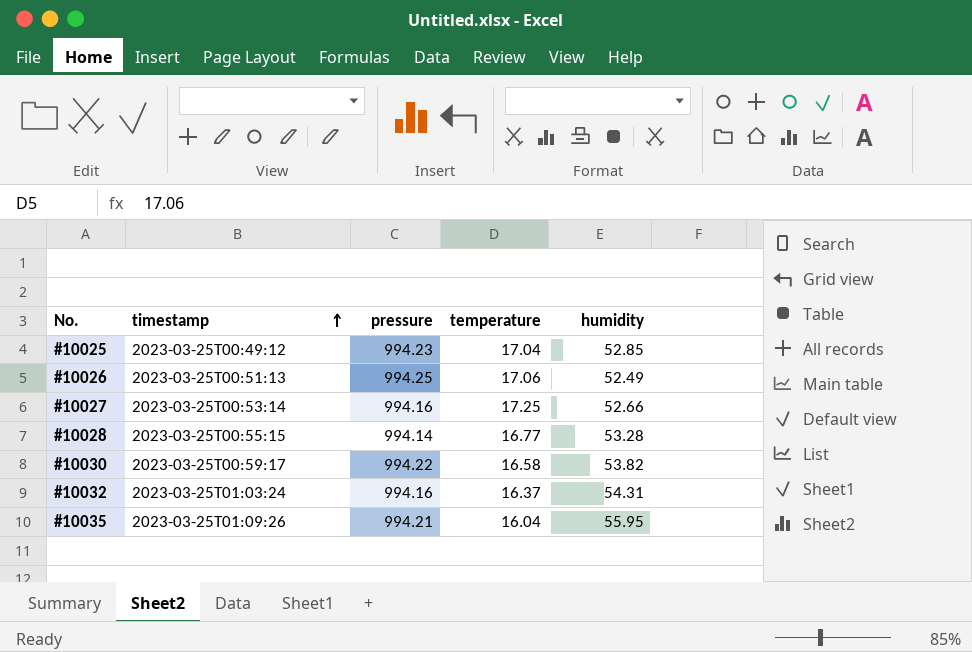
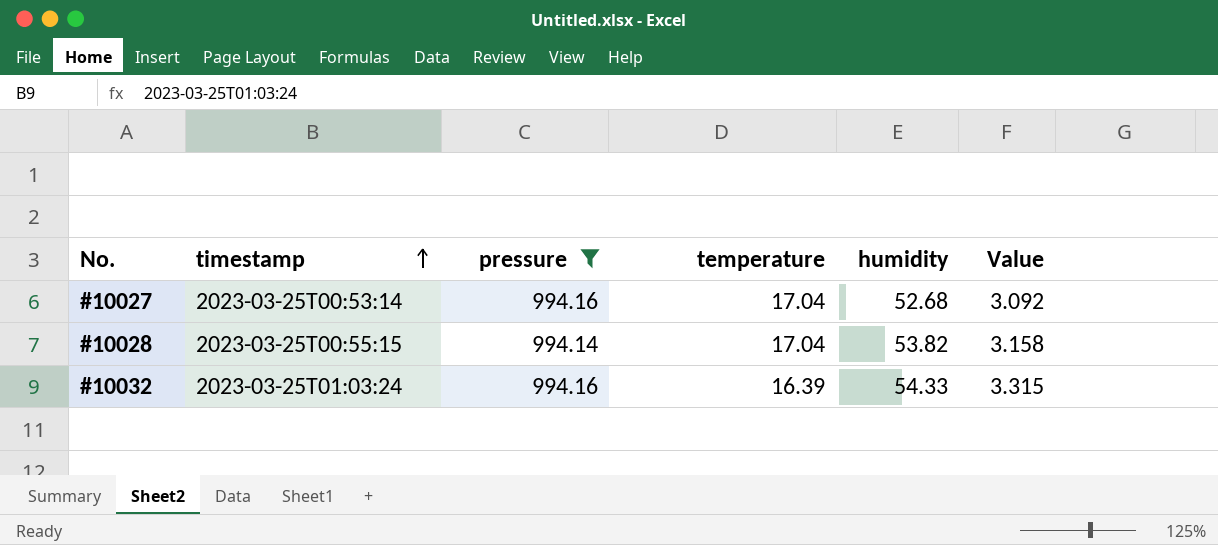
filter: none -> pressure <= 994.16
column Value | formula: none -> [humidity] / [temperature]
#10027 | temperature: 17.25 -> 17.04
#10027 | humidity: 52.66 -> 52.68
#10028 | temperature: 16.77 -> 17.04
#10028 | humidity: 53.28 -> 53.82
#10032 | temperature: 16.37 -> 16.39
#10032 | humidity: 54.31 -> 54.33

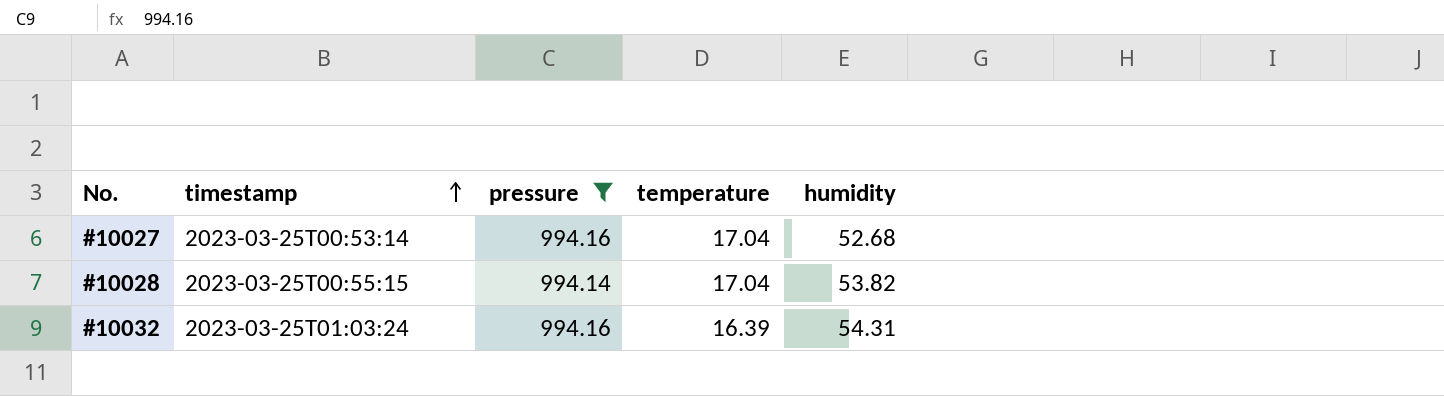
column Value | formula: [humidity] / [temperature] -> none
#10032 | humidity: 54.33 -> 54.31

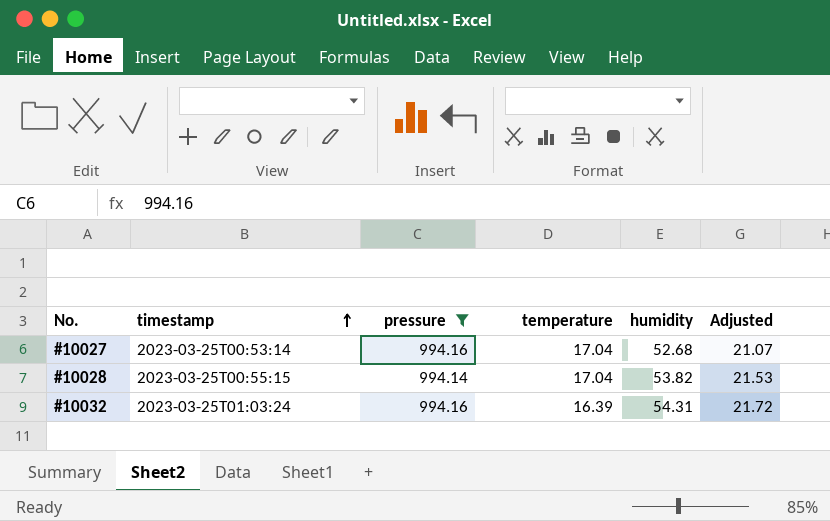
column Adjusted | formula: none -> [humidity] * 0.4

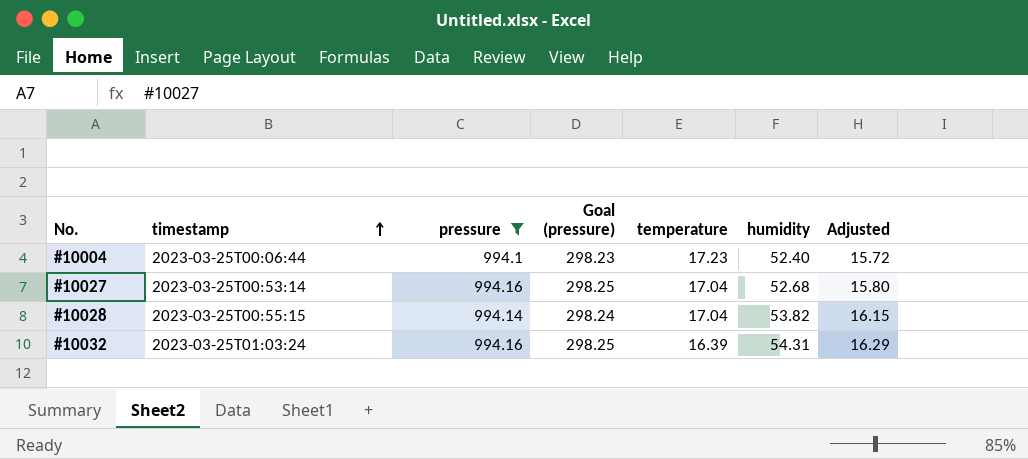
column Goal (pressure) | formula: none -> [pressure] * 0.3
column Adjusted | formula: [humidity] * 0.4 -> [humidity] * 0.3
row #10004: none -> 2023-03-25T00:06:44 | 994.1 | 298.23 | 17.23 | 52.40 | 15.72

